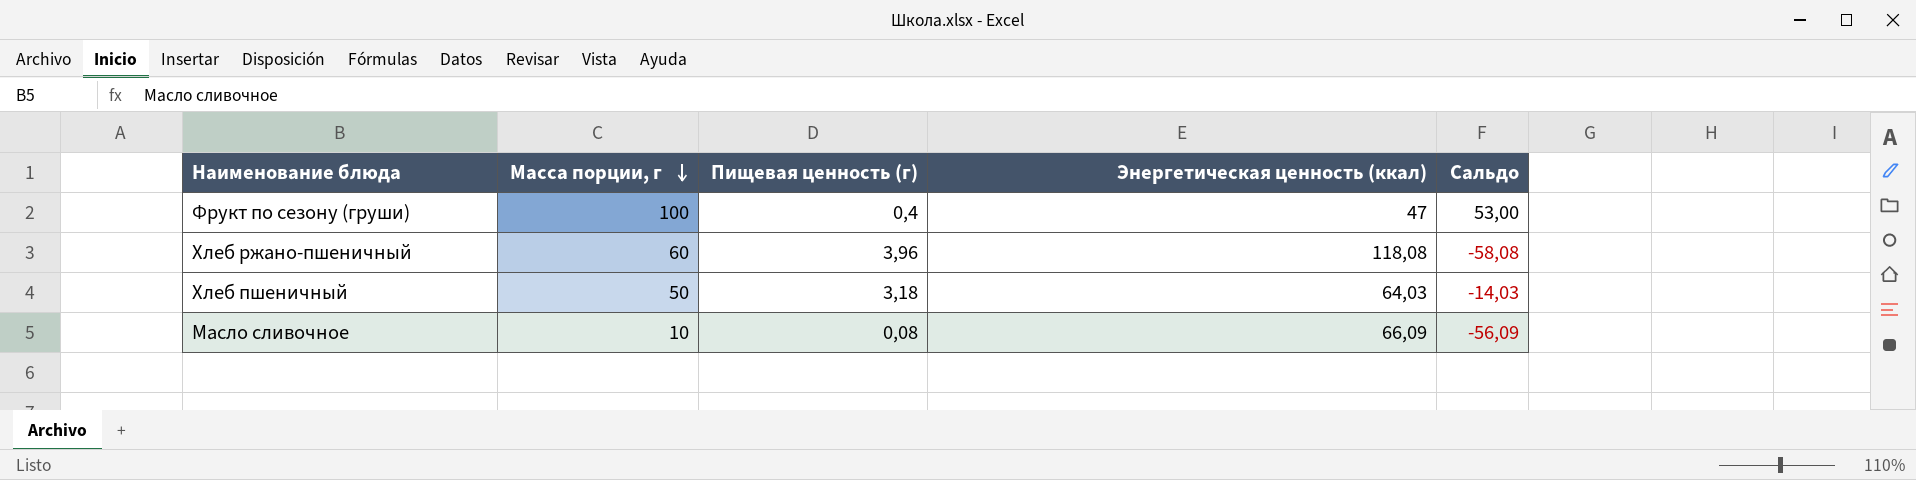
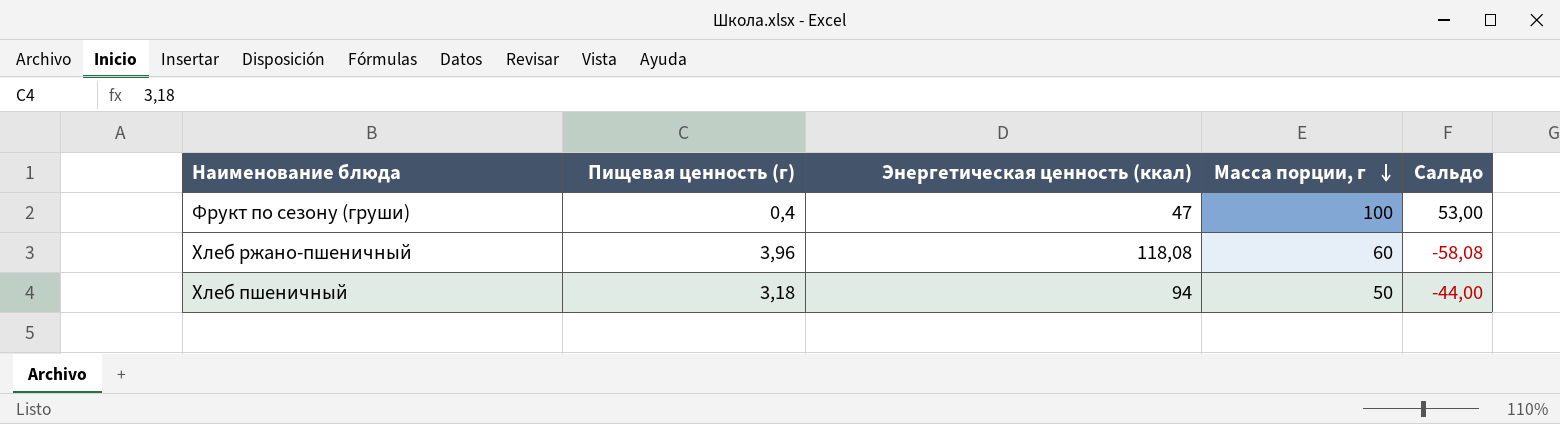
column Масса порции, г | position: 2 -> 4
row Масло сливочное: 10 | 0,08 | 66,09 | -56,09 -> none
Хлеб пшеничный | Энергетическая ценность (ккал): 64,03 -> 94
Хлеб пшеничный | Сальдо: -14,03 -> -44,00

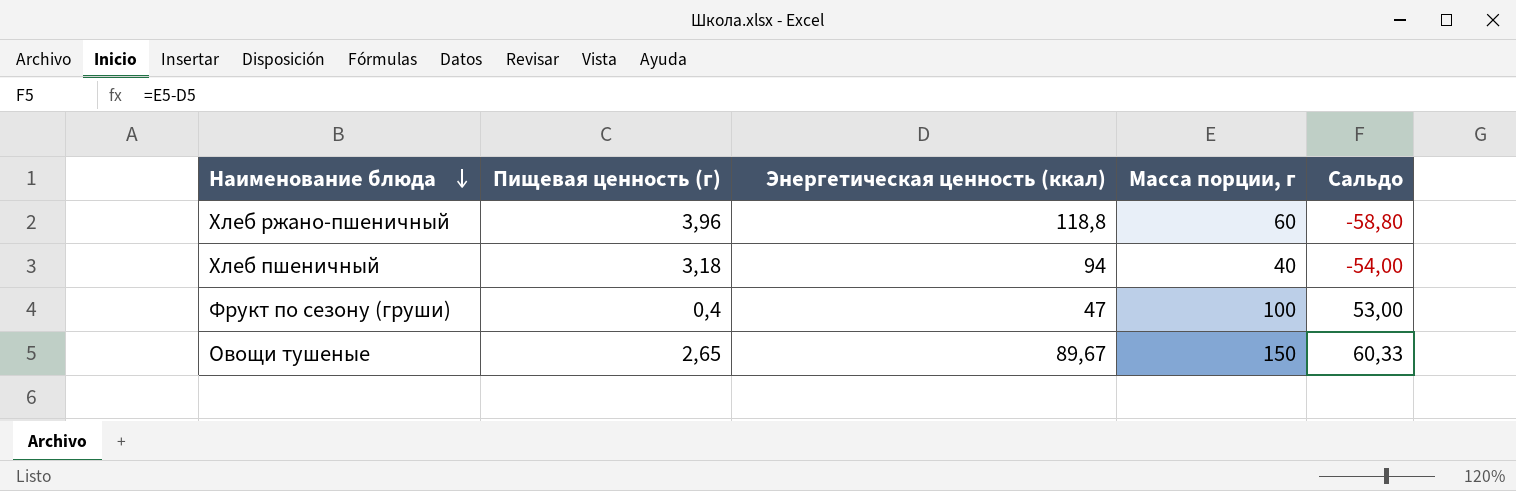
row order: Масса порции, г descending -> Наименование блюда descending
Хлеб ржано-пшеничный | Энергетическая ценность (ккал): 118,08 -> 118,8
Хлеб ржано-пшеничный | Сальдо: -58,08 -> -58,80
Хлеб пшеничный | Масса порции, г: 50 -> 40
Хлеб пшеничный | Сальдо: -44,00 -> -54,00
row Овощи тушеные: none -> 2,65 | 89,67 | 150 | 60,33

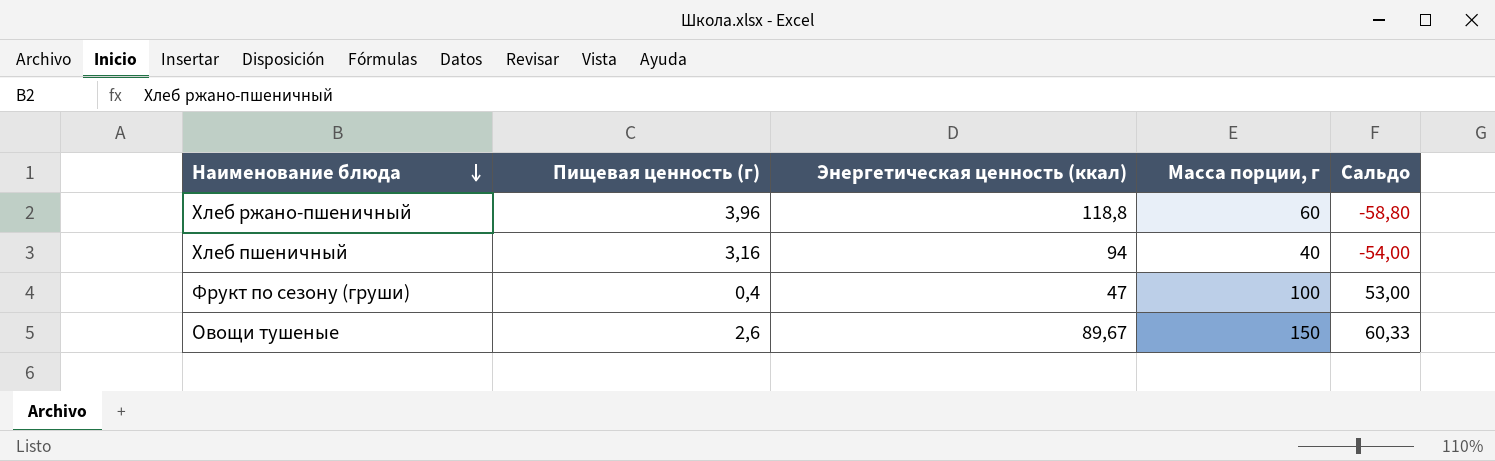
Хлеб пшеничный | Пищевая ценность (г): 3,18 -> 3,16
Овощи тушеные | Пищевая ценность (г): 2,65 -> 2,6

